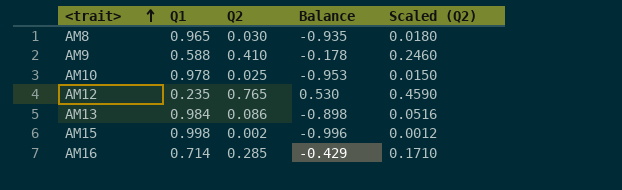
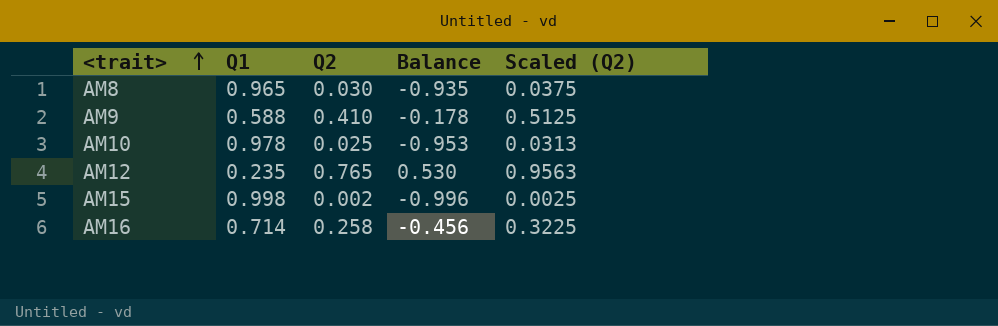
column Scaled (Q2) | formula: [Q2] * 0.6 -> [Q2] * 1.25
row AM13: 0.984 | 0.086 | -0.898 | 0.0516 -> none
AM16 | Q2: 0.285 -> 0.258
AM16 | Balance: -0.429 -> -0.456

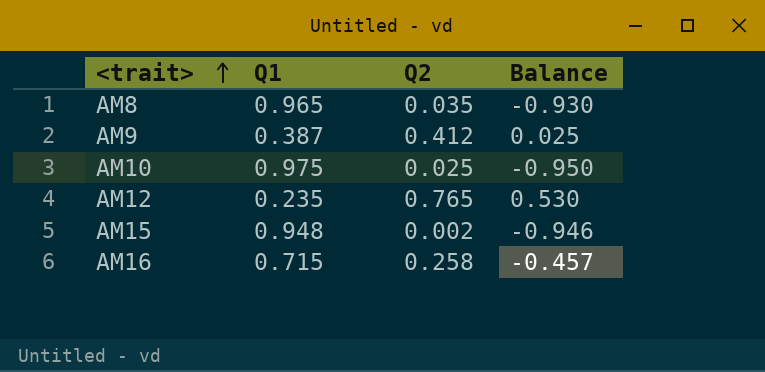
column Scaled (Q2) | formula: [Q2] * 1.25 -> none
AM8 | Q2: 0.030 -> 0.035
AM8 | Balance: -0.935 -> -0.930
AM9 | Q1: 0.588 -> 0.387
AM9 | Q2: 0.410 -> 0.412
AM9 | Balance: -0.178 -> 0.025
AM10 | Q1: 0.978 -> 0.975
AM10 | Balance: -0.953 -> -0.950
AM15 | Q1: 0.998 -> 0.948
AM15 | Balance: -0.996 -> -0.946
AM16 | Q1: 0.714 -> 0.715
AM16 | Balance: -0.456 -> -0.457

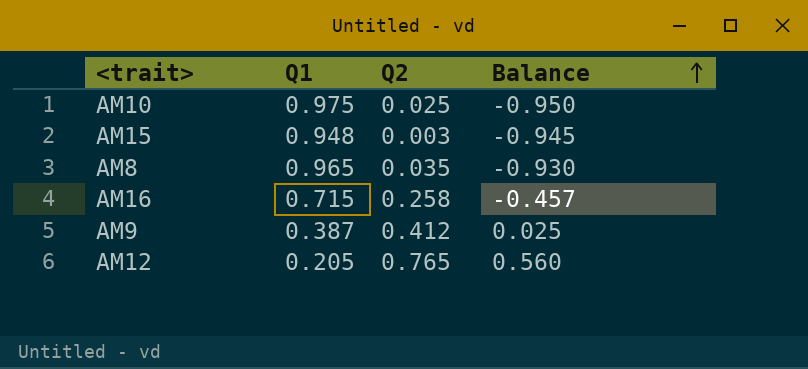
row order: <trait> ascending -> Balance ascending
AM15 | Q2: 0.002 -> 0.003
AM15 | Balance: -0.946 -> -0.945
AM12 | Q1: 0.235 -> 0.205
AM12 | Balance: 0.530 -> 0.560

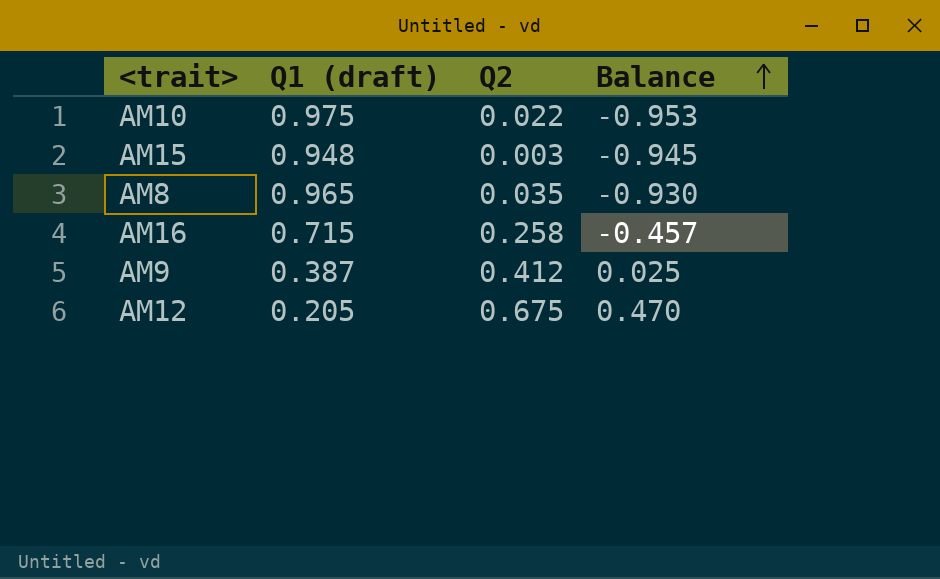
column name: Q1 -> Q1 (draft)
AM10 | Q2: 0.025 -> 0.022
AM10 | Balance: -0.950 -> -0.953
AM12 | Q2: 0.765 -> 0.675
AM12 | Balance: 0.560 -> 0.470

